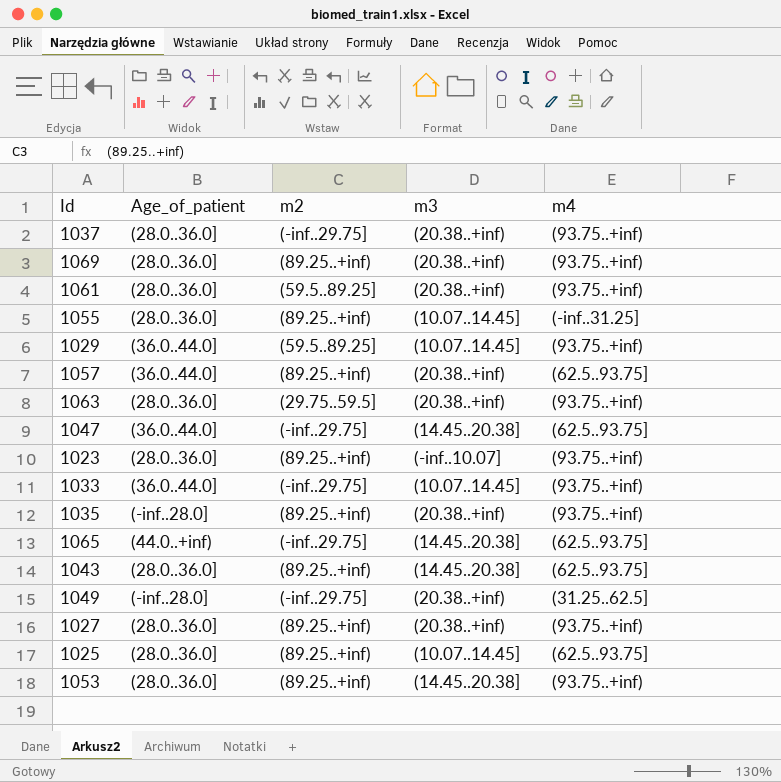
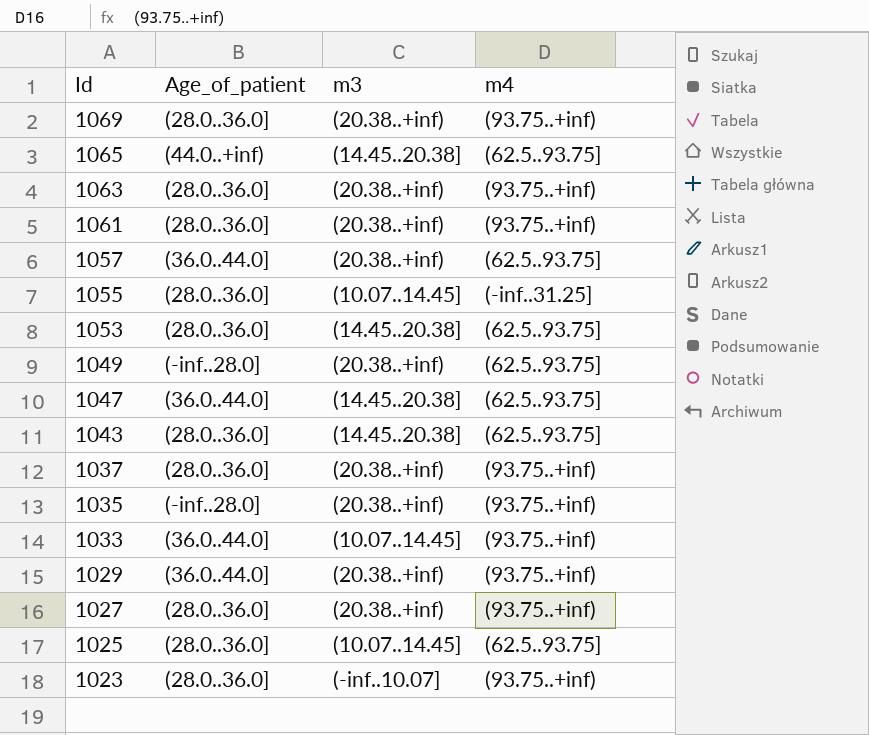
row order: none -> Id descending
column m2 | position: 3 -> none
1053 | m4: (93.75..+inf) -> (62.5..93.75]
1049 | m4: (31.25..62.5] -> (62.5..93.75]
1029 | m3: (10.07..14.45] -> (20.38..+inf)

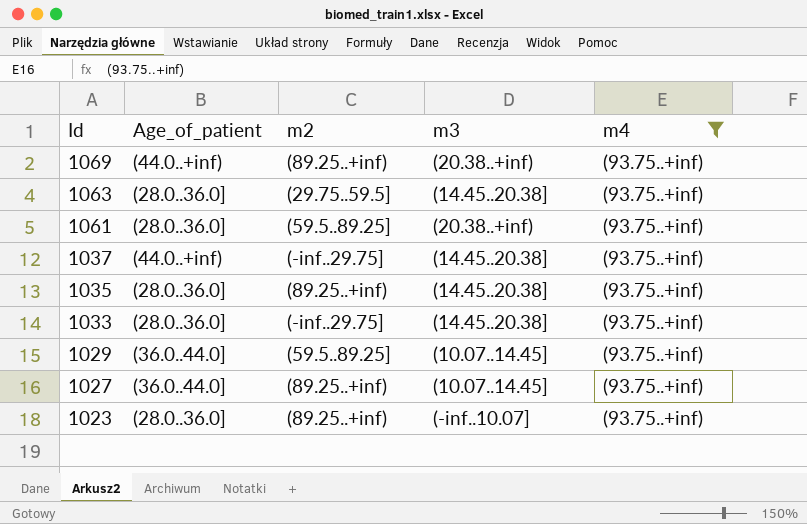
filter: none -> m4 = (93.75..+inf)
column m2 | position: none -> 3
1069 | Age_of_patient: (28.0..36.0] -> (44.0..+inf)
1063 | m3: (20.38..+inf) -> (14.45..20.38]
1037 | Age_of_patient: (28.0..36.0] -> (44.0..+inf)
1037 | m3: (20.38..+inf) -> (14.45..20.38]
1035 | Age_of_patient: (-inf..28.0] -> (28.0..36.0]
1035 | m3: (20.38..+inf) -> (14.45..20.38]
1033 | Age_of_patient: (36.0..44.0] -> (28.0..36.0]
1033 | m3: (10.07..14.45] -> (14.45..20.38]
1029 | m3: (20.38..+inf) -> (10.07..14.45]
1027 | Age_of_patient: (28.0..36.0] -> (36.0..44.0]
1027 | m3: (20.38..+inf) -> (10.07..14.45]

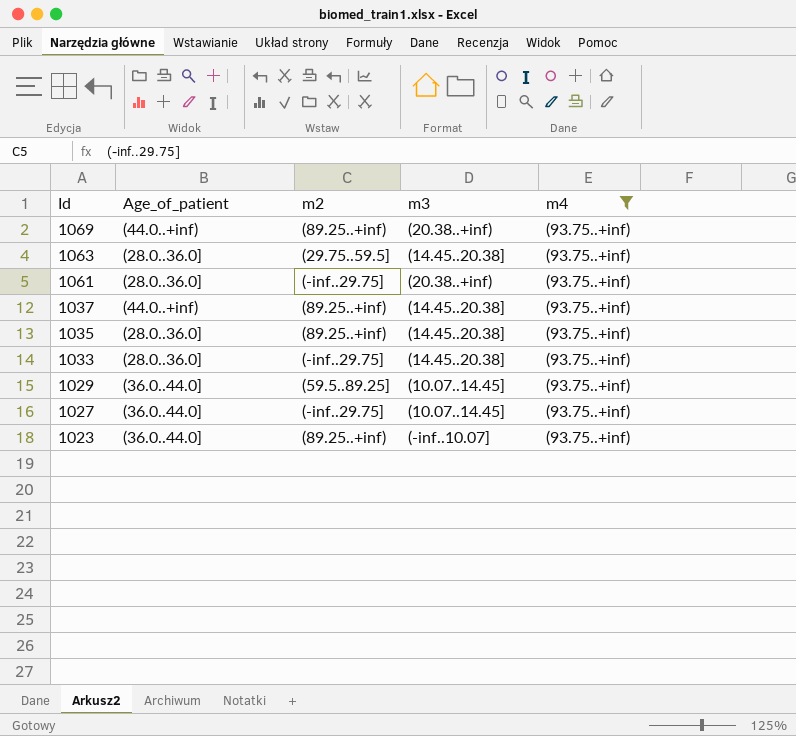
1061 | m2: (59.5..89.25] -> (-inf..29.75]
1037 | m2: (-inf..29.75] -> (89.25..+inf)
1027 | m2: (89.25..+inf) -> (-inf..29.75]
1023 | Age_of_patient: (28.0..36.0] -> (36.0..44.0]

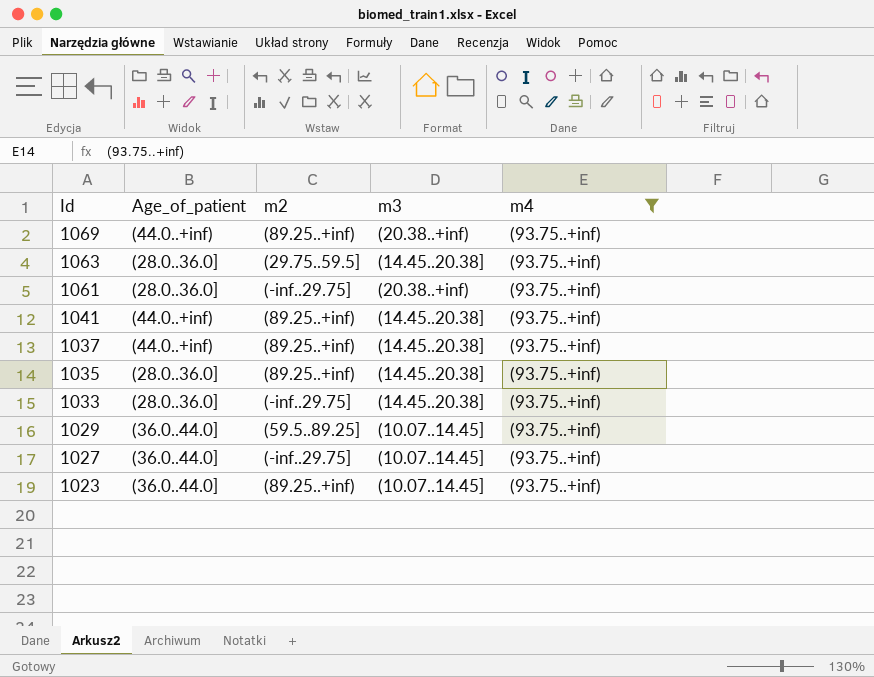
row 1041: none -> (44.0..+inf) | (89.25..+inf) | (14.45..20.38] | (93.75..+inf)
1023 | m3: (-inf..10.07] -> (10.07..14.45]

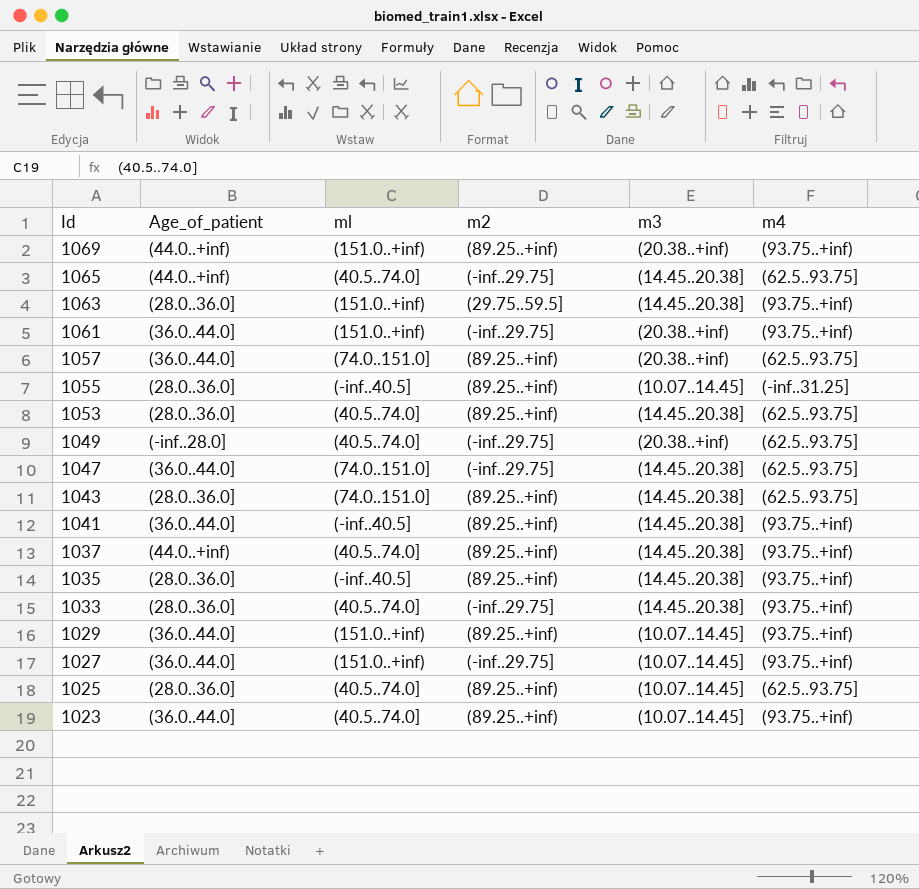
filter: m4 = (93.75..+inf) -> none
column ml | position: none -> 3
1061 | Age_of_patient: (28.0..36.0] -> (36.0..44.0]
1041 | Age_of_patient: (44.0..+inf) -> (36.0..44.0]
1029 | m2: (59.5..89.25] -> (89.25..+inf)

